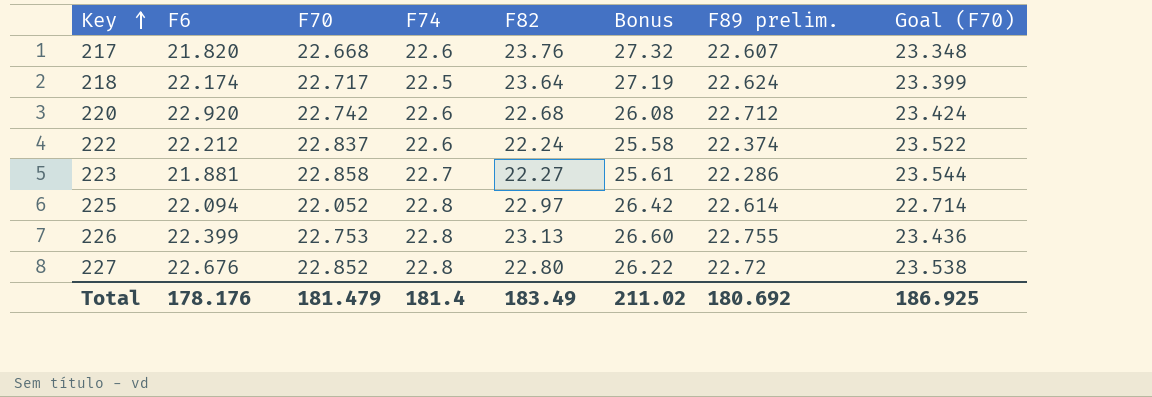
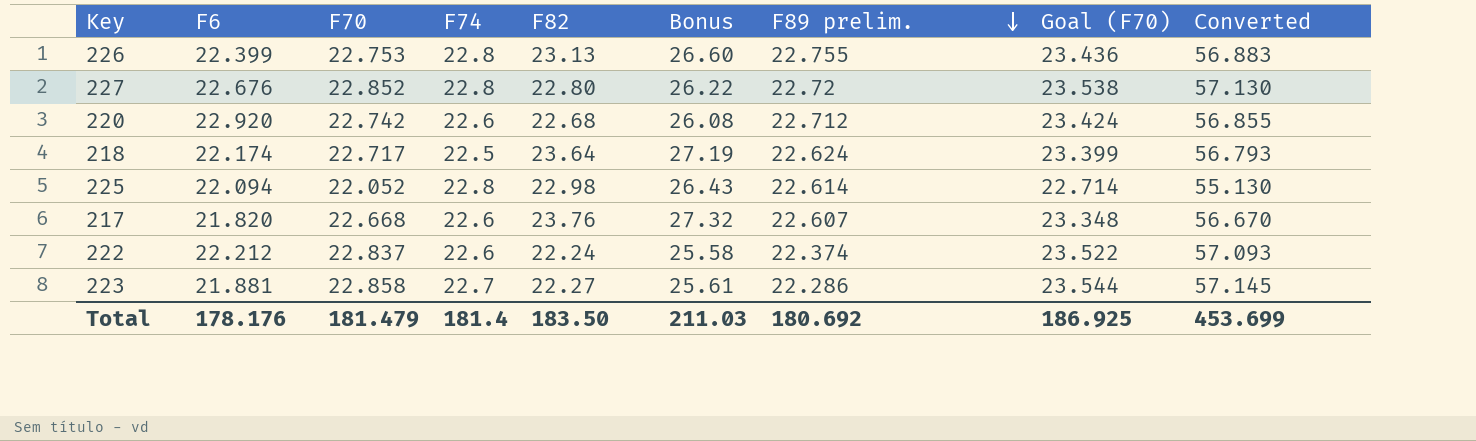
row order: Key ascending -> F89 prelim. descending
column Converted | formula: none -> [F70] * 2.5
225 | F82: 22.97 -> 22.98
225 | Bonus: 26.42 -> 26.43
Total | F82: 183.49 -> 183.50
Total | Bonus: 211.02 -> 211.03

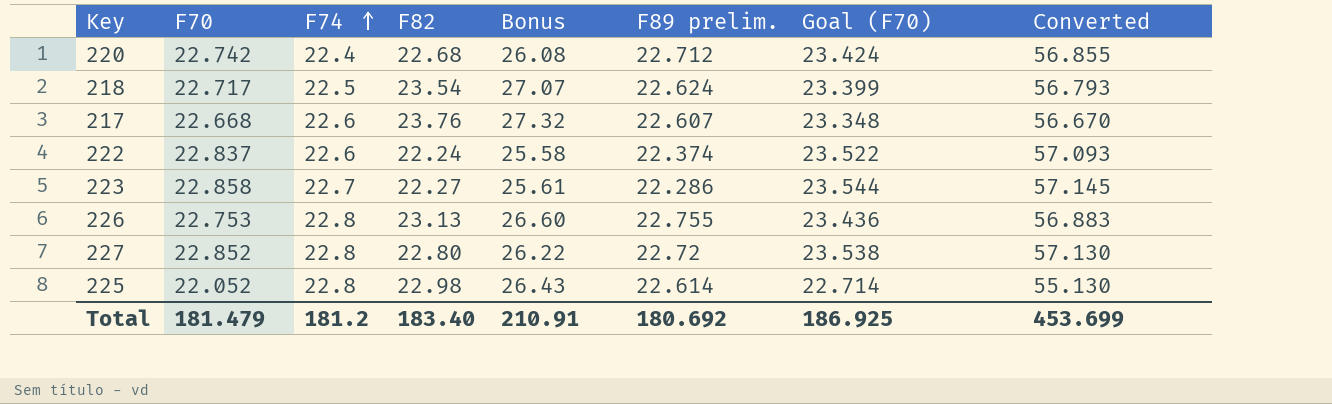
row order: F89 prelim. descending -> F74 ascending
column F6 | position: 2 -> none
220 | F74: 22.6 -> 22.4
218 | F82: 23.64 -> 23.54
218 | Bonus: 27.19 -> 27.07
Total | F74: 181.4 -> 181.2
Total | F82: 183.50 -> 183.40
Total | Bonus: 211.03 -> 210.91

